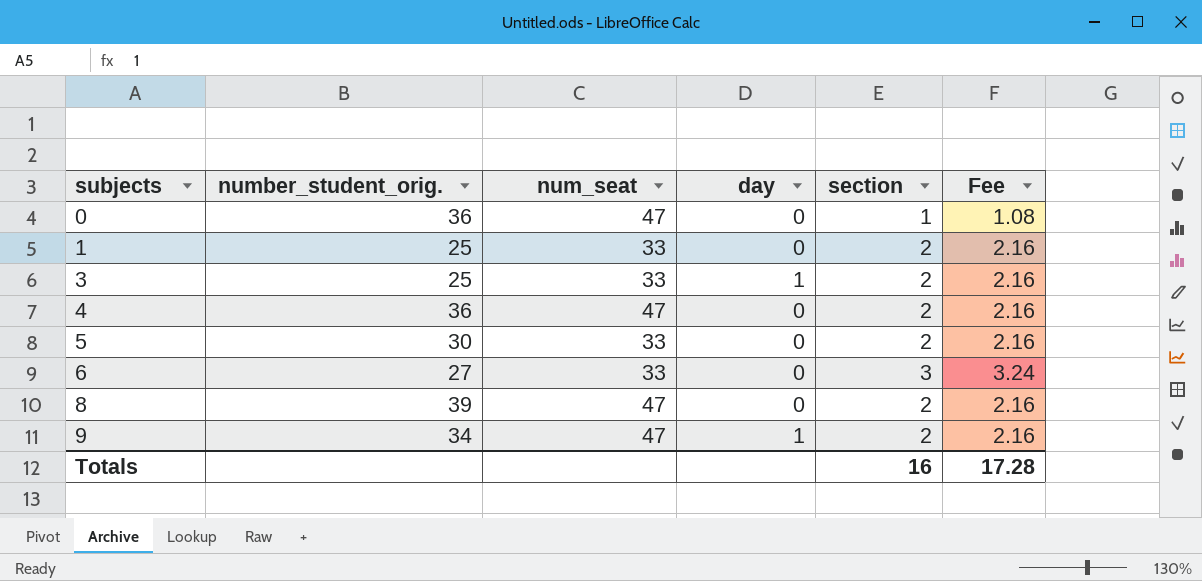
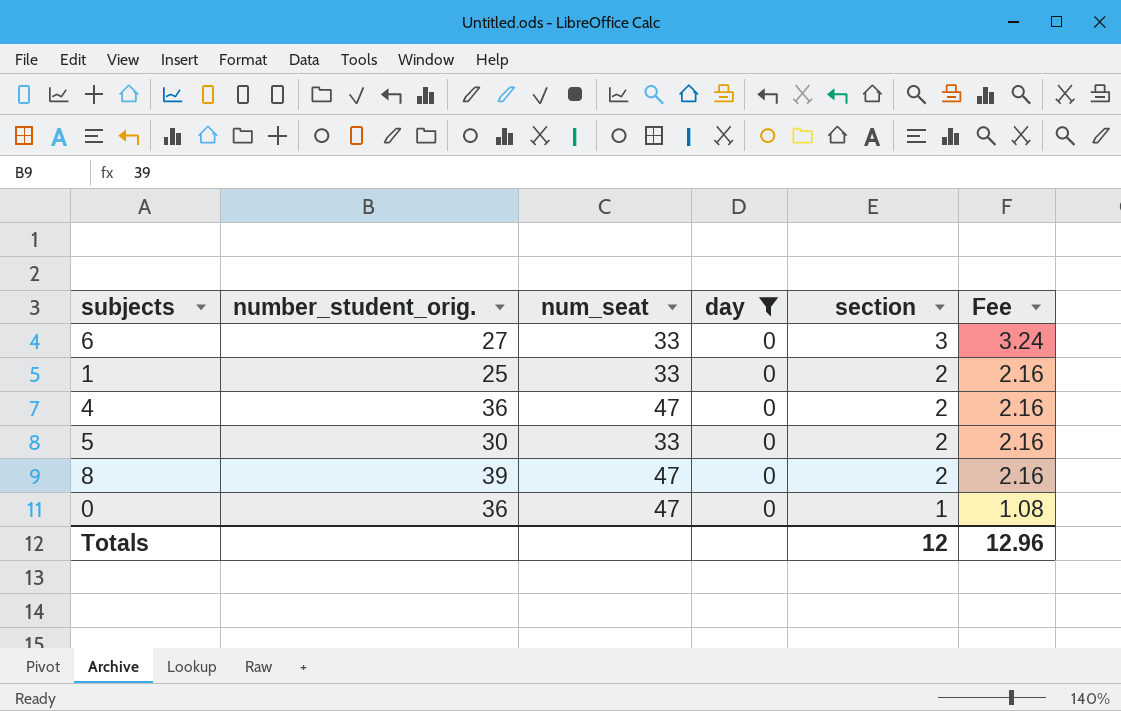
filter: none -> day = 0
row order: subjects ascending -> section descending
Totals | section: 16 -> 12
Totals | Fee: 17.28 -> 12.96

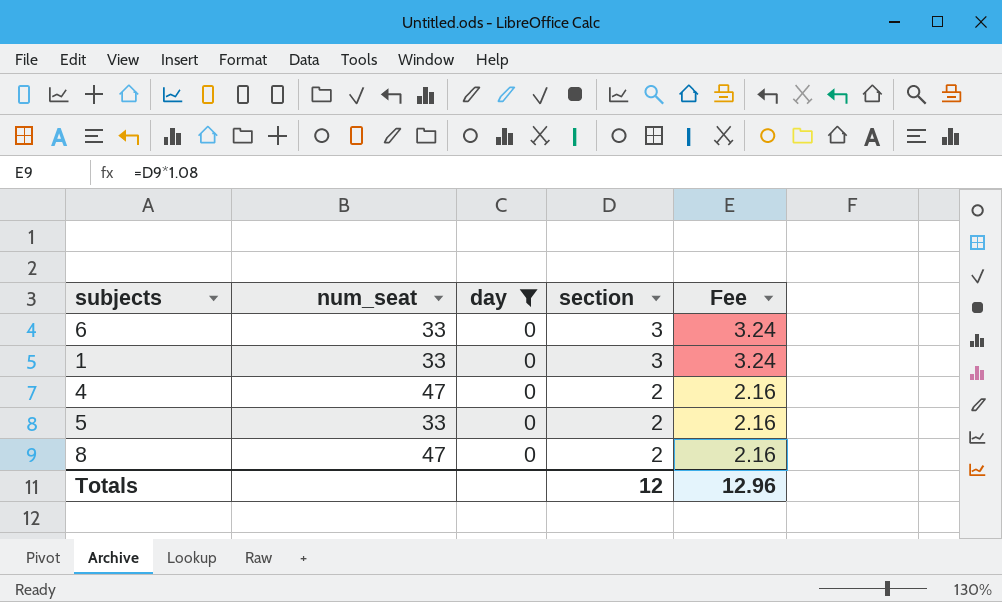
column number_student_orig. | position: 2 -> none
row 0: 36 | 47 | 0 | 1 | 1.08 -> none
1 | section: 2 -> 3
1 | Fee: 2.16 -> 3.24

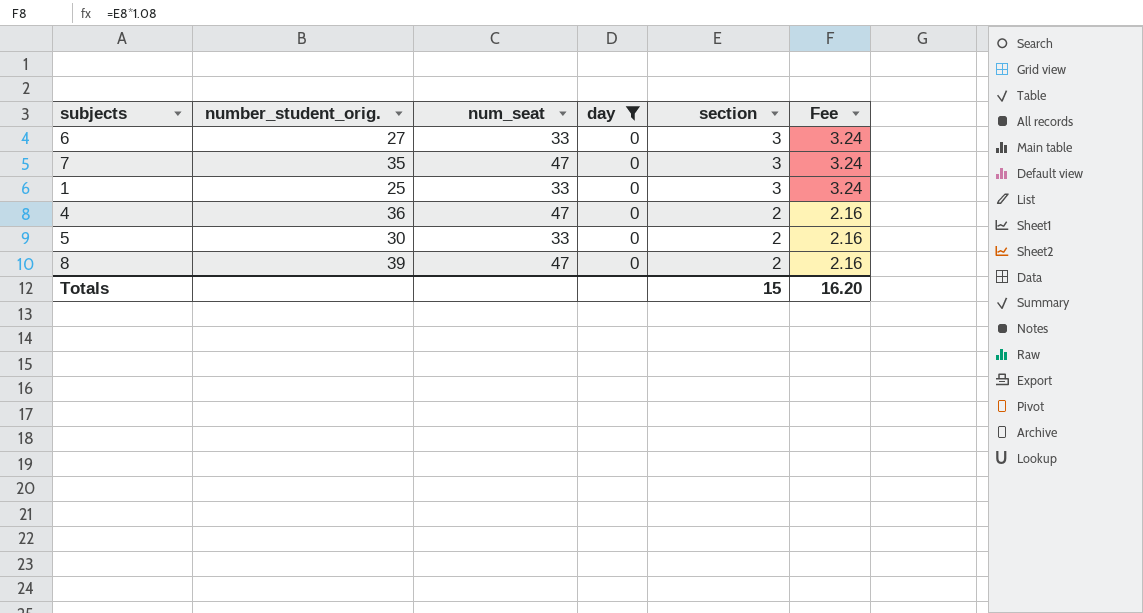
column number_student_orig. | position: none -> 2
row 7: none -> 35 | 47 | 0 | 3 | 3.24
Totals | section: 12 -> 15
Totals | Fee: 12.96 -> 16.20

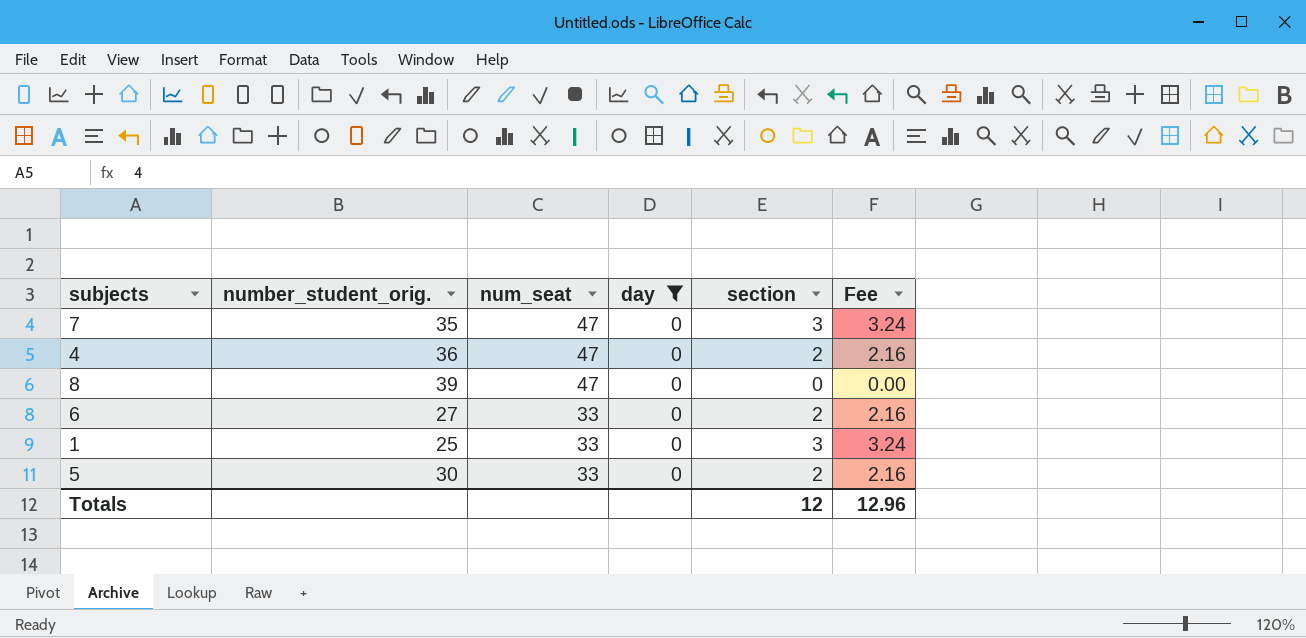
row order: section descending -> num_seat descending
8 | section: 2 -> 0
8 | Fee: 2.16 -> 0.00
6 | section: 3 -> 2
6 | Fee: 3.24 -> 2.16
Totals | section: 15 -> 12
Totals | Fee: 16.20 -> 12.96

